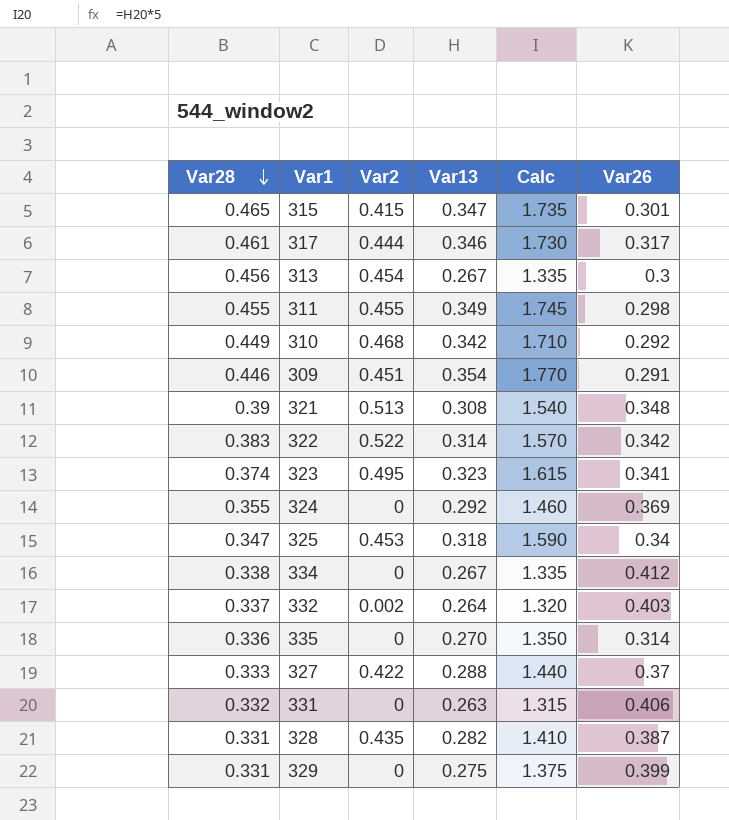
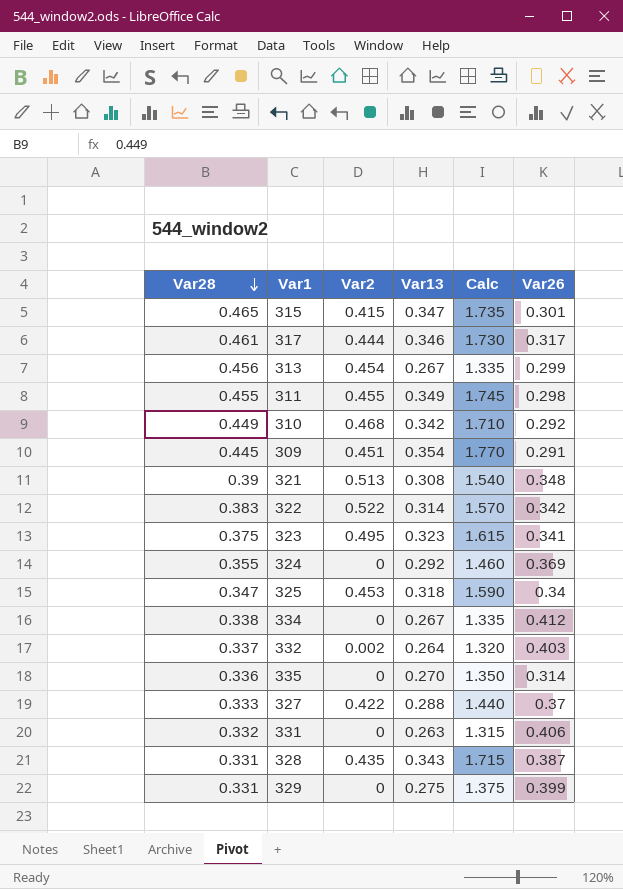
313 | Var26: 0.3 -> 0.299
309 | Var28: 0.446 -> 0.445
323 | Var28: 0.374 -> 0.375
328 | Var13: 0.282 -> 0.343
328 | Calc: 1.410 -> 1.715

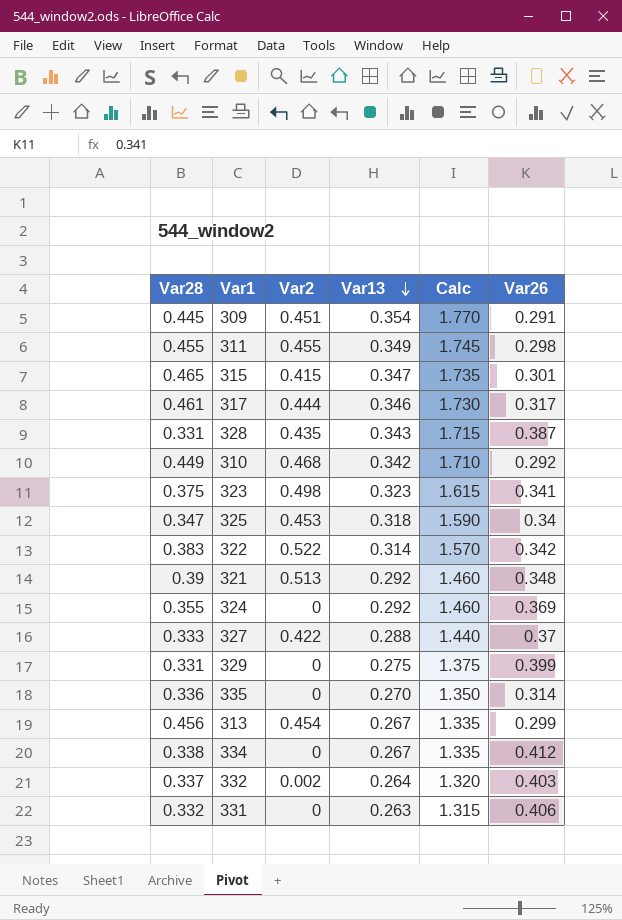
row order: Var28 descending -> Var13 descending
323 | Var2: 0.495 -> 0.498
321 | Var13: 0.308 -> 0.292
321 | Calc: 1.540 -> 1.460

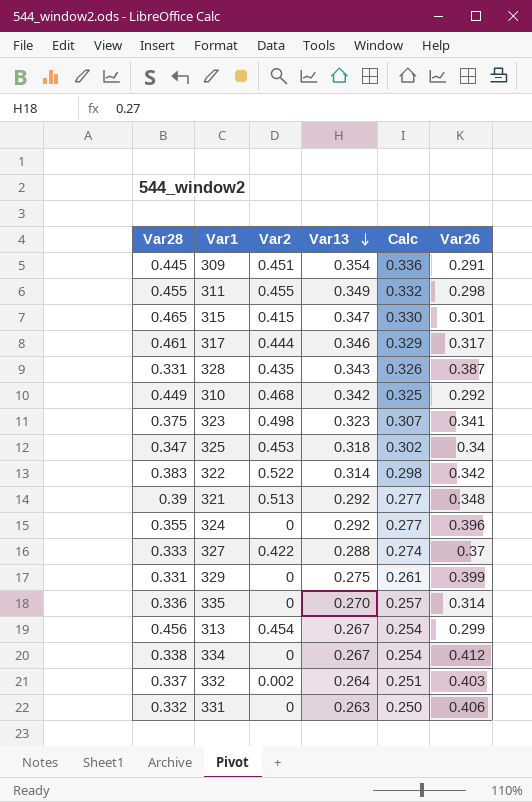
column Calc | formula: [Var13] * 5 -> [Var13] * 0.95
324 | Var26: 0.369 -> 0.396

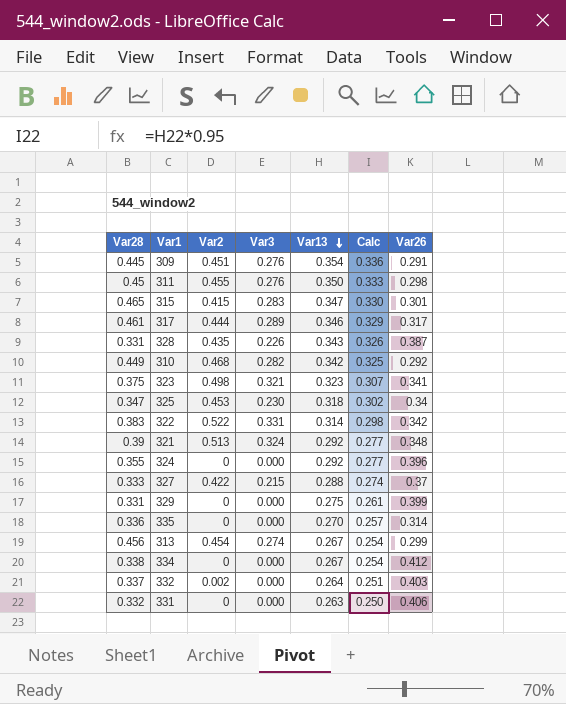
column Var3 | position: none -> 4
311 | Var28: 0.455 -> 0.45
311 | Var13: 0.349 -> 0.350
311 | Calc: 0.332 -> 0.333

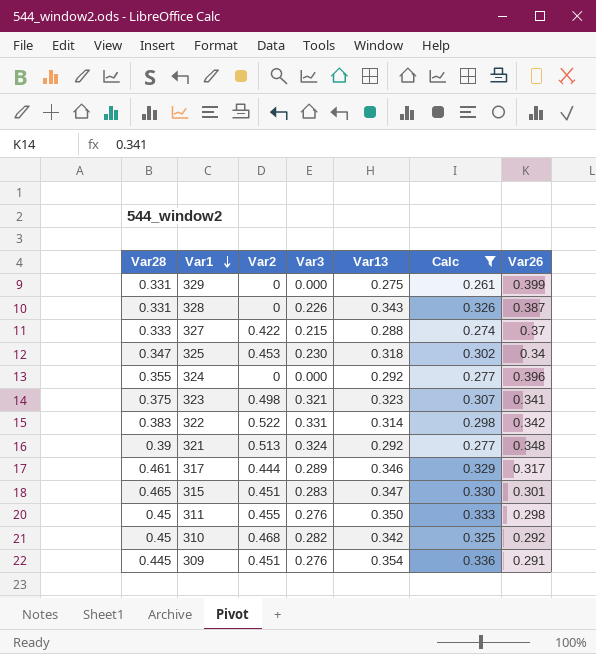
filter: none -> Calc >= 0.261
row order: Var13 descending -> Var1 descending
328 | Var2: 0.435 -> 0
315 | Var2: 0.415 -> 0.451
310 | Var28: 0.449 -> 0.45

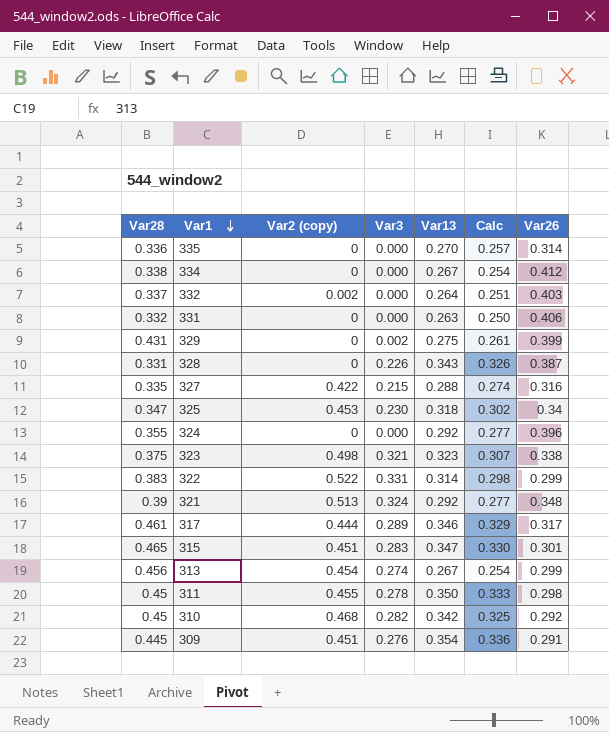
filter: Calc >= 0.261 -> none
column name: Var2 -> Var2 (copy)
329 | Var28: 0.331 -> 0.431
329 | Var3: 0.000 -> 0.002
327 | Var28: 0.333 -> 0.335
327 | Var26: 0.37 -> 0.316
323 | Var26: 0.341 -> 0.338
322 | Var26: 0.342 -> 0.299
311 | Var3: 0.276 -> 0.278

